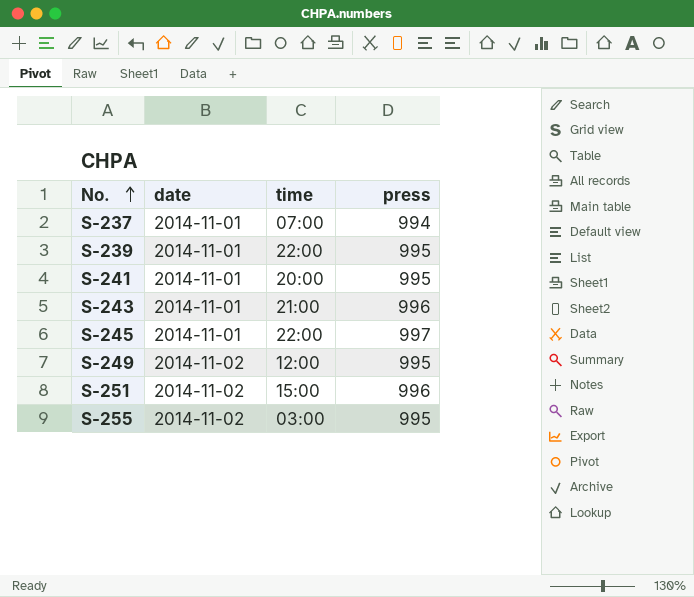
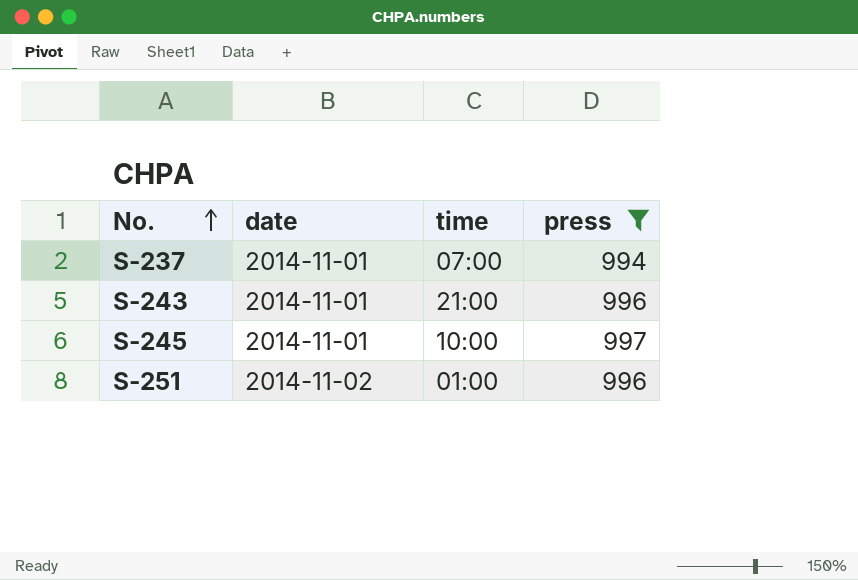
filter: none -> press != 995
S-245 | time: 22:00 -> 10:00
S-251 | time: 15:00 -> 01:00

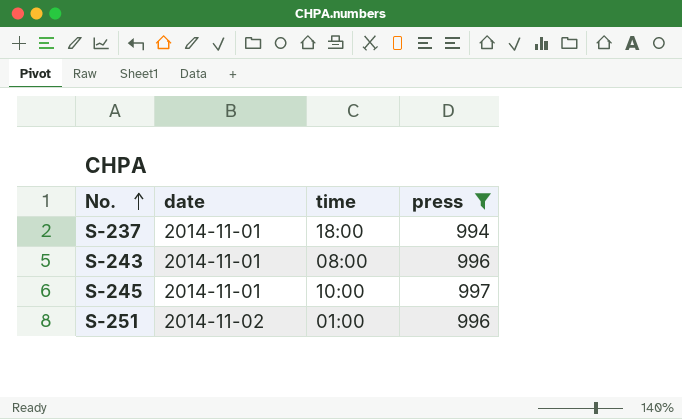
S-237 | time: 07:00 -> 18:00
S-243 | time: 21:00 -> 08:00

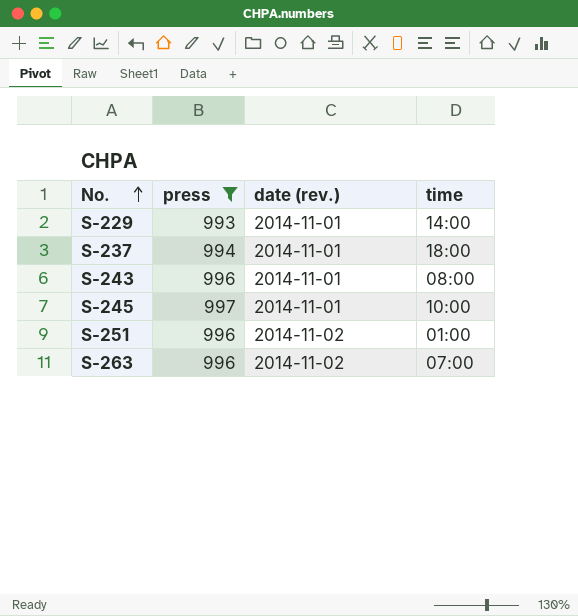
column press | position: 4 -> 2
column name: date -> date (rev.)
row S-229: none -> 993 | 2014-11-01 | 14:00
row S-263: none -> 996 | 2014-11-02 | 07:00

